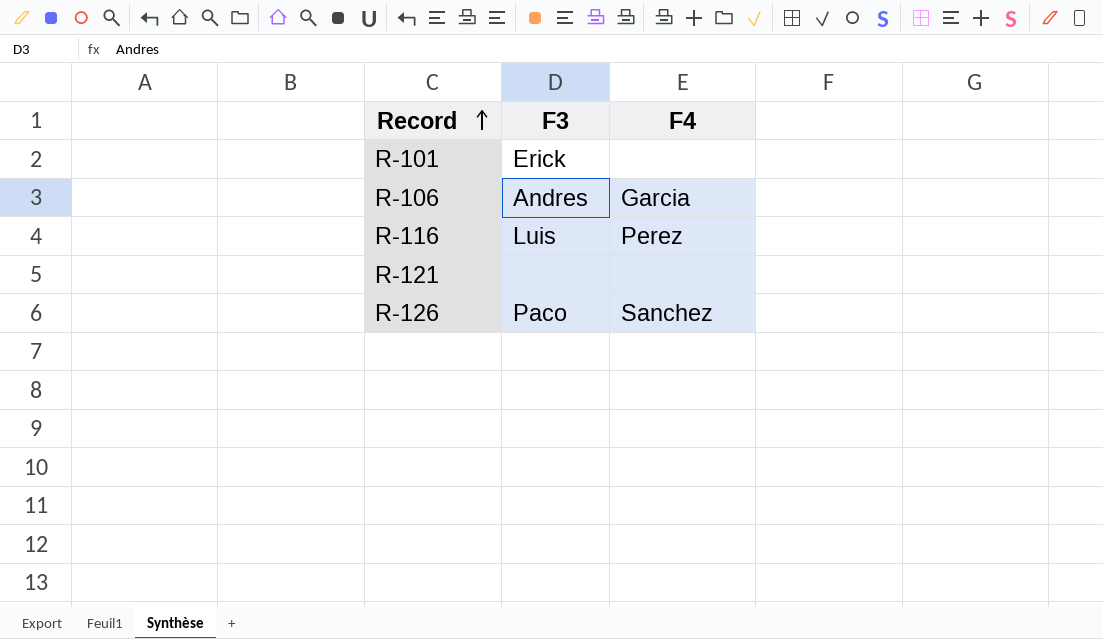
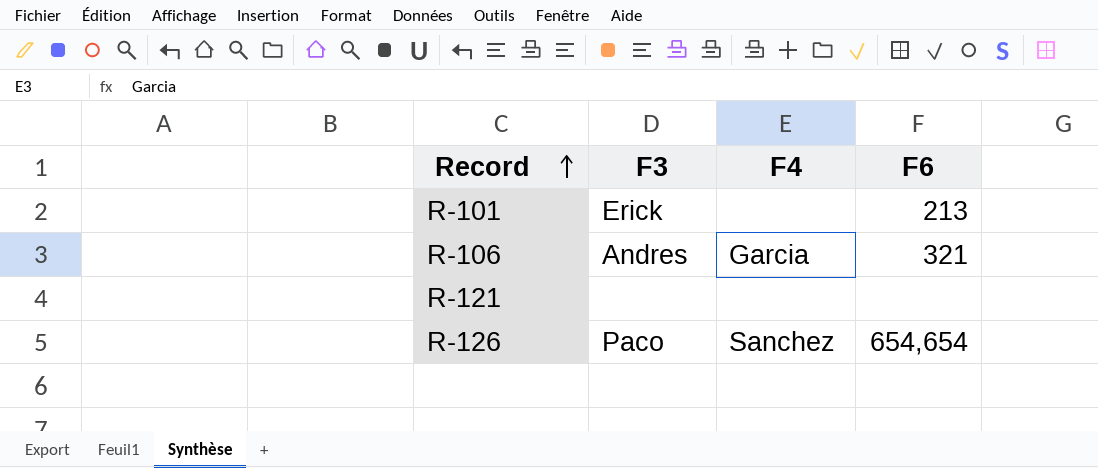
column F6 | position: none -> 4
row R-116: Luis | Perez -> none

